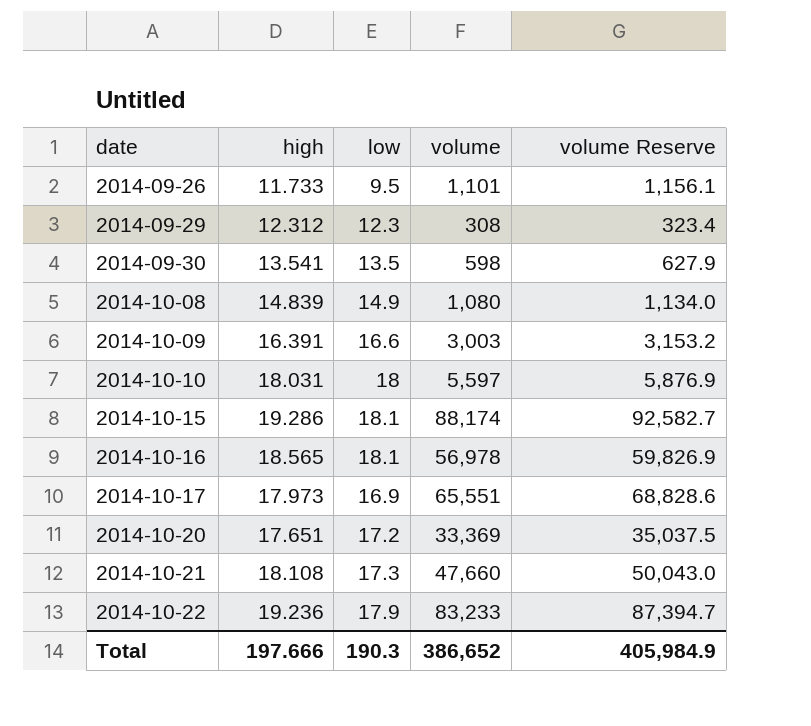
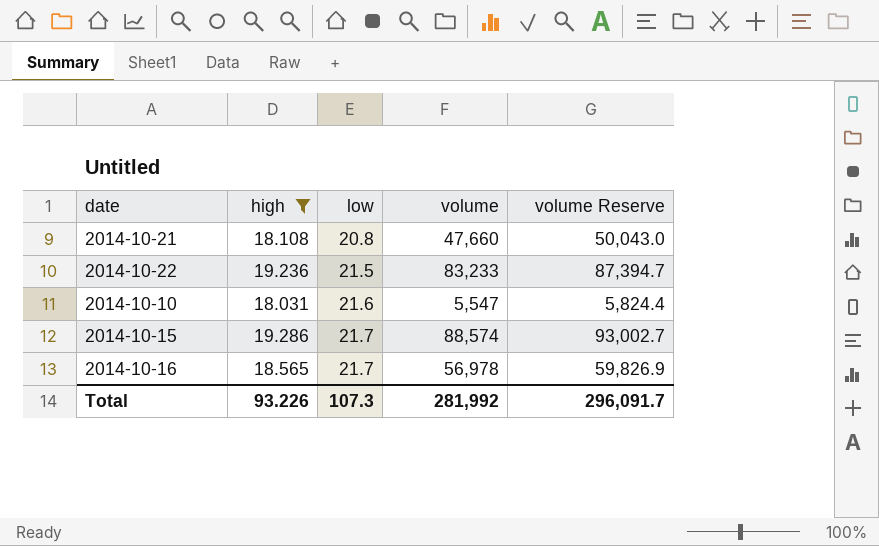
filter: none -> high >= 18.031
row order: date ascending -> low ascending
2014-10-21 | low: 17.3 -> 20.8
2014-10-22 | low: 17.9 -> 21.5
2014-10-10 | low: 18 -> 21.6
2014-10-10 | volume: 5,597 -> 5,547
2014-10-10 | volume Reserve: 5,876.9 -> 5,824.4
2014-10-15 | low: 18.1 -> 21.7
2014-10-15 | volume: 88,174 -> 88,574
2014-10-15 | volume Reserve: 92,582.7 -> 93,002.7
2014-10-16 | low: 18.1 -> 21.7
Total | high: 197.666 -> 93.226
Total | low: 190.3 -> 107.3
Total | volume: 386,652 -> 281,992
Total | volume Reserve: 405,984.9 -> 296,091.7

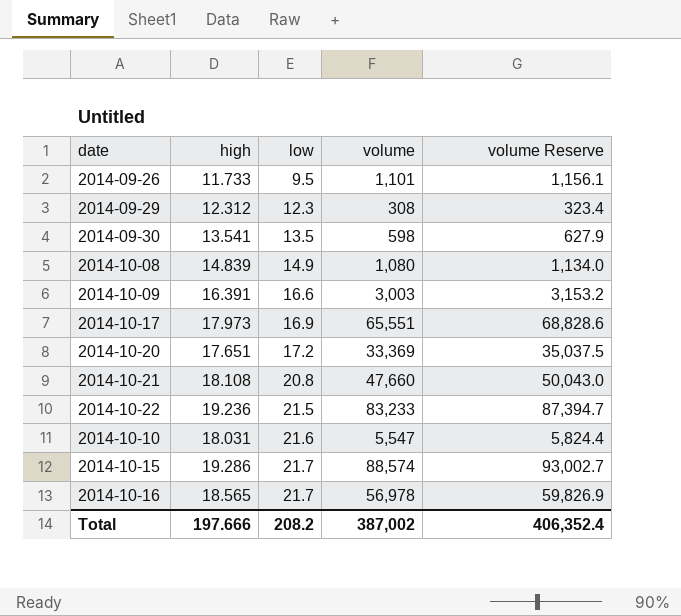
filter: high >= 18.031 -> none
Total | high: 93.226 -> 197.666
Total | low: 107.3 -> 208.2
Total | volume: 281,992 -> 387,002
Total | volume Reserve: 296,091.7 -> 406,352.4

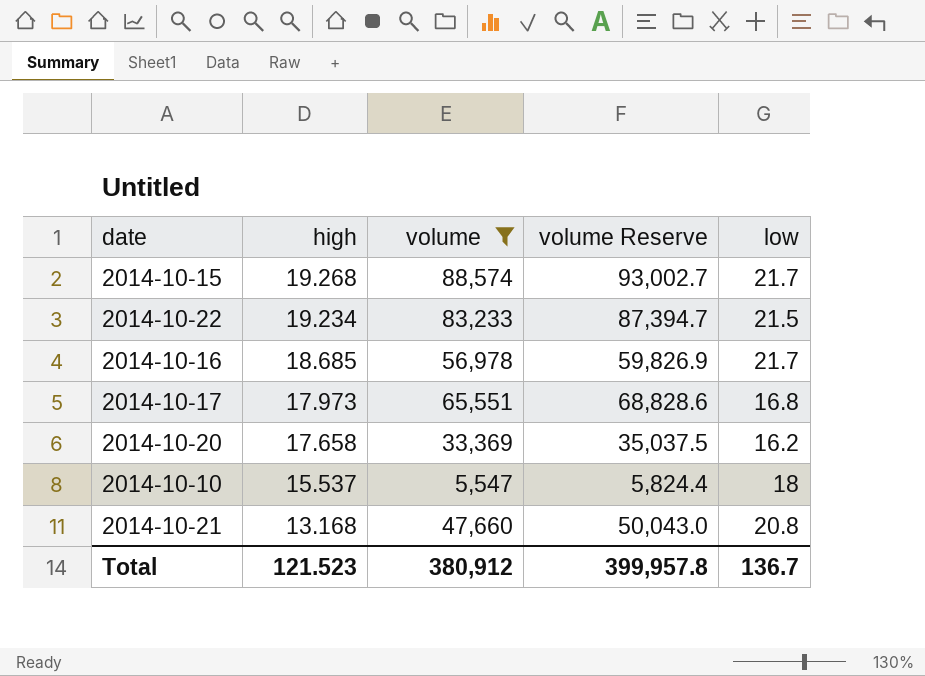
filter: none -> volume >= 5,547
row order: low ascending -> high descending
column low | position: 3 -> 5
2014-10-15 | high: 19.286 -> 19.268
2014-10-22 | high: 19.236 -> 19.234
2014-10-16 | high: 18.565 -> 18.685
2014-10-17 | low: 16.9 -> 16.8
2014-10-20 | high: 17.651 -> 17.658
2014-10-20 | low: 17.2 -> 16.2
2014-10-10 | high: 18.031 -> 15.537
2014-10-10 | low: 21.6 -> 18
2014-10-21 | high: 18.108 -> 13.168
Total | high: 197.666 -> 121.523
Total | volume: 387,002 -> 380,912
Total | volume Reserve: 406,352.4 -> 399,957.8
Total | low: 208.2 -> 136.7

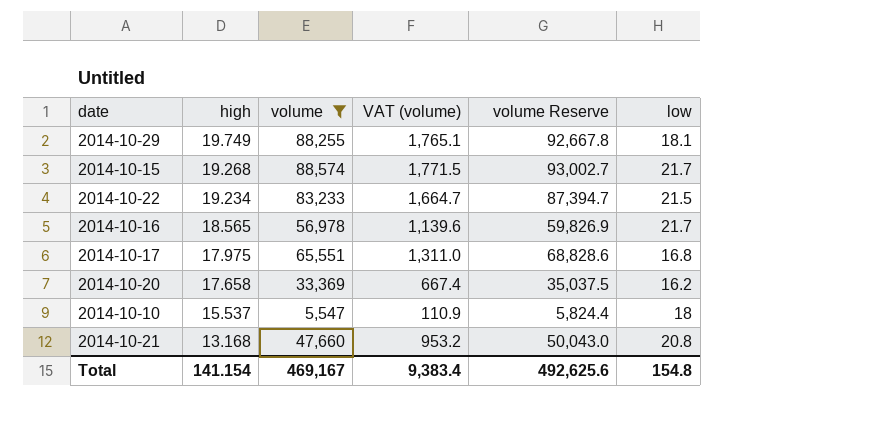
column VAT (volume) | formula: none -> [volume] * 0.02
row 2014-10-29: none -> 19.749 | 88,255 | 1,765.1 | 92,667.8 | 18.1
2014-10-16 | high: 18.685 -> 18.565
2014-10-17 | high: 17.973 -> 17.975
Total | high: 121.523 -> 141.154
Total | volume: 380,912 -> 469,167
Total | volume Reserve: 399,957.8 -> 492,625.6
Total | low: 136.7 -> 154.8

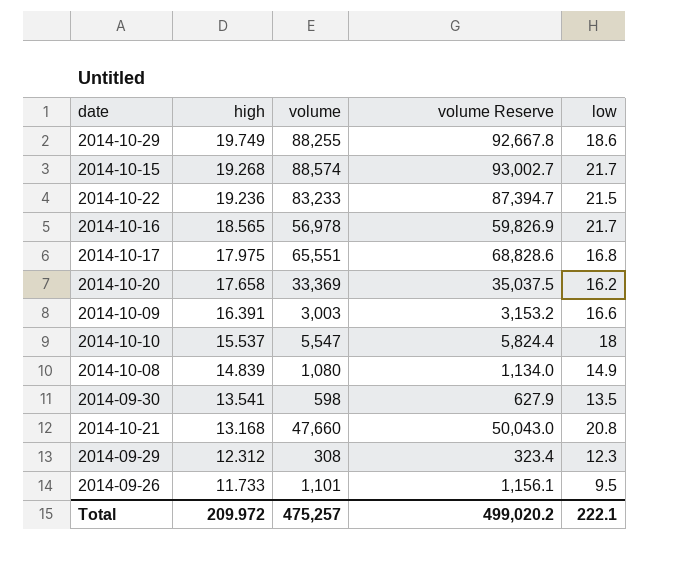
filter: volume >= 5,547 -> none
column VAT (volume) | formula: [volume] * 0.02 -> none
2014-10-29 | low: 18.1 -> 18.6
2014-10-22 | high: 19.234 -> 19.236
Total | high: 141.154 -> 209.972
Total | volume: 469,167 -> 475,257
Total | volume Reserve: 492,625.6 -> 499,020.2
Total | low: 154.8 -> 222.1

